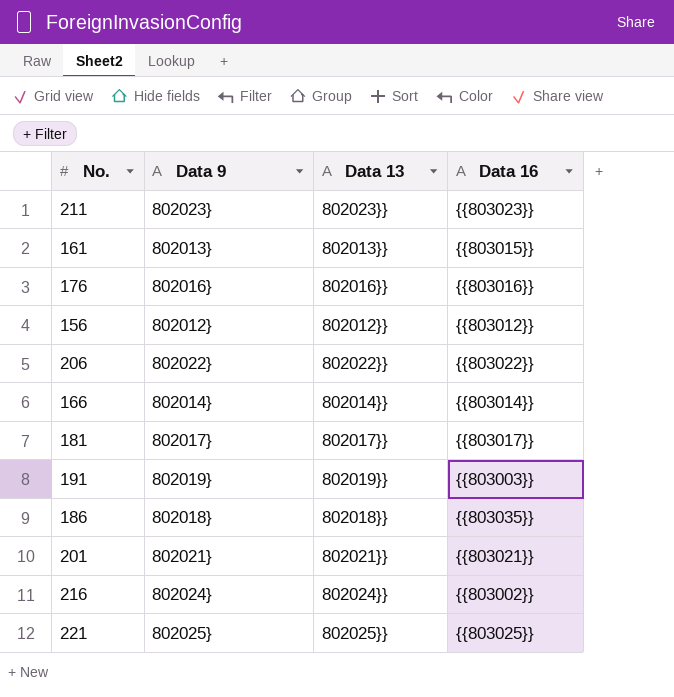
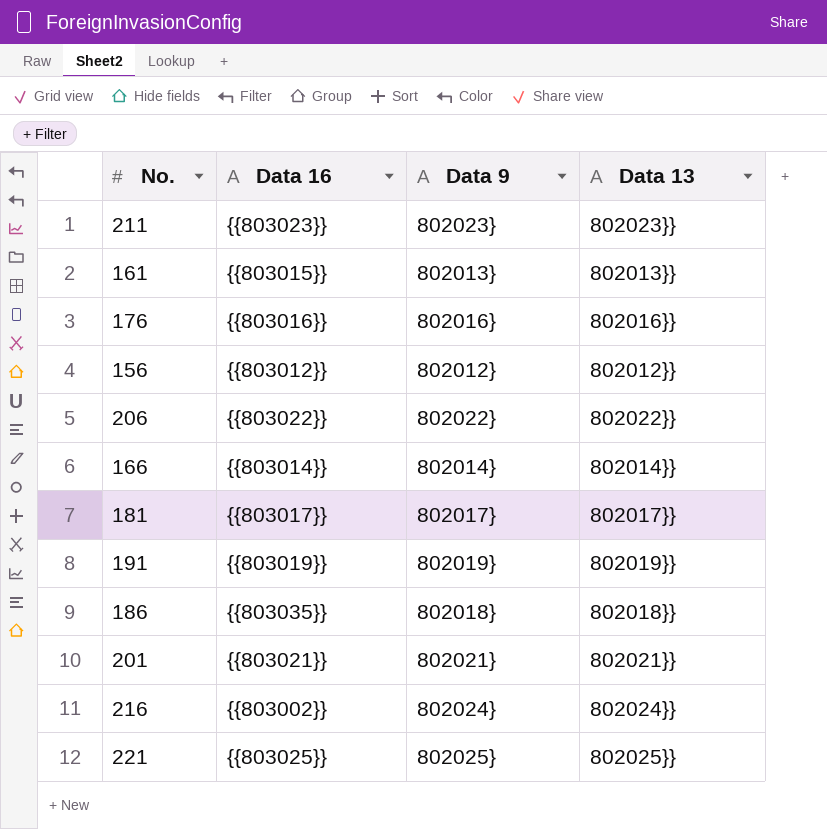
column Data 16 | position: 4 -> 2
191 | Data 16: {{803003}} -> {{803019}}

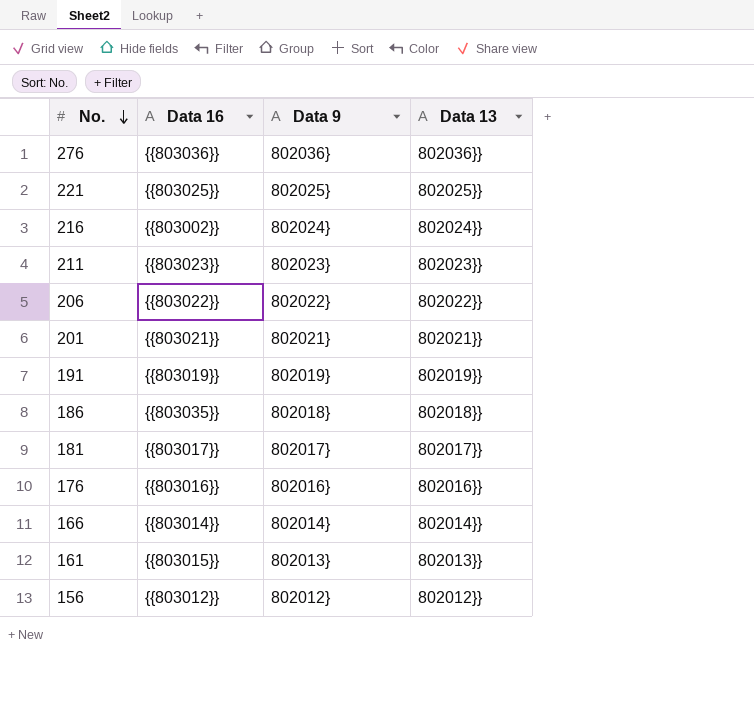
row order: none -> No. descending
row 276: none -> {{803036}} | 802036} | 802036}}

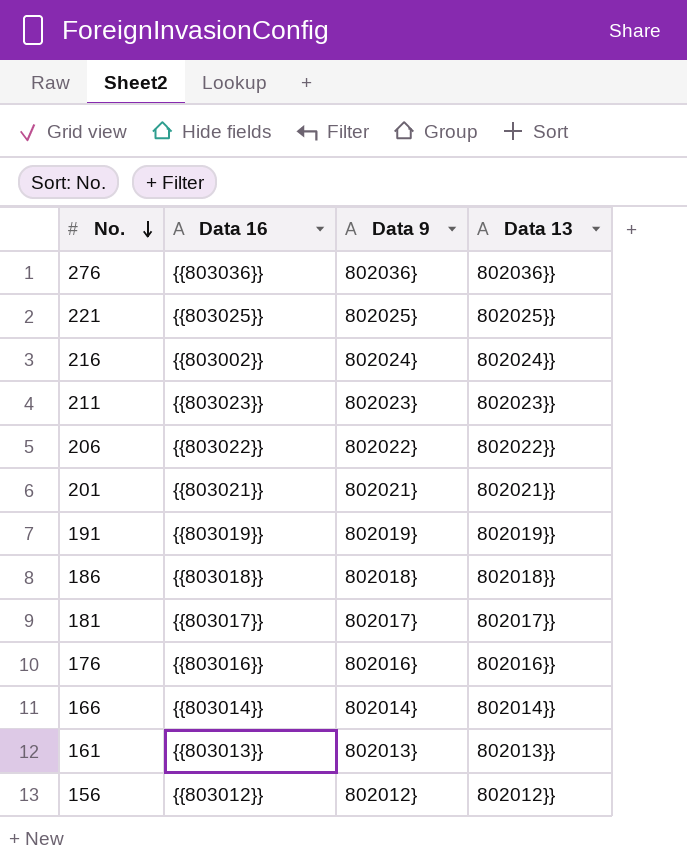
186 | Data 16: {{803035}} -> {{803018}}
161 | Data 16: {{803015}} -> {{803013}}

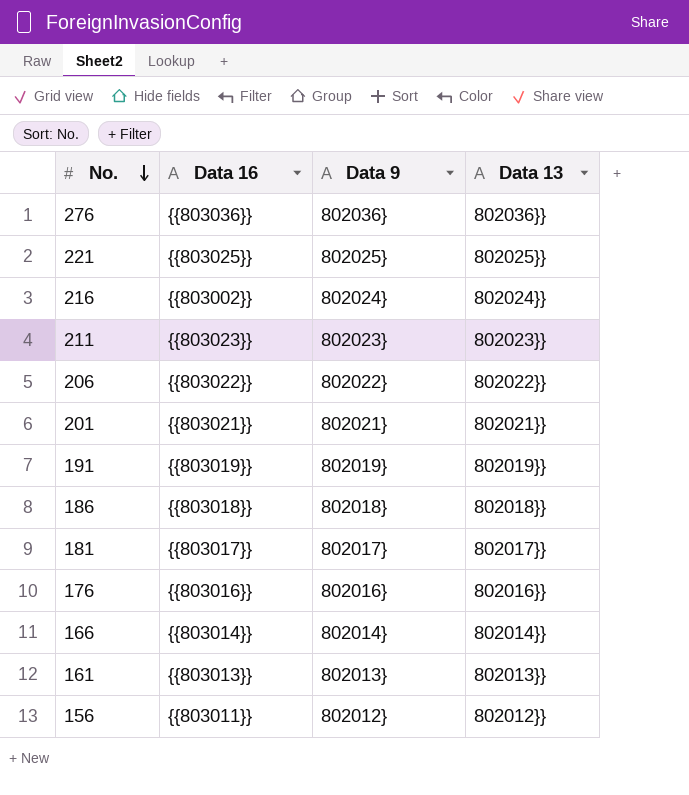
156 | Data 16: {{803012}} -> {{803011}}

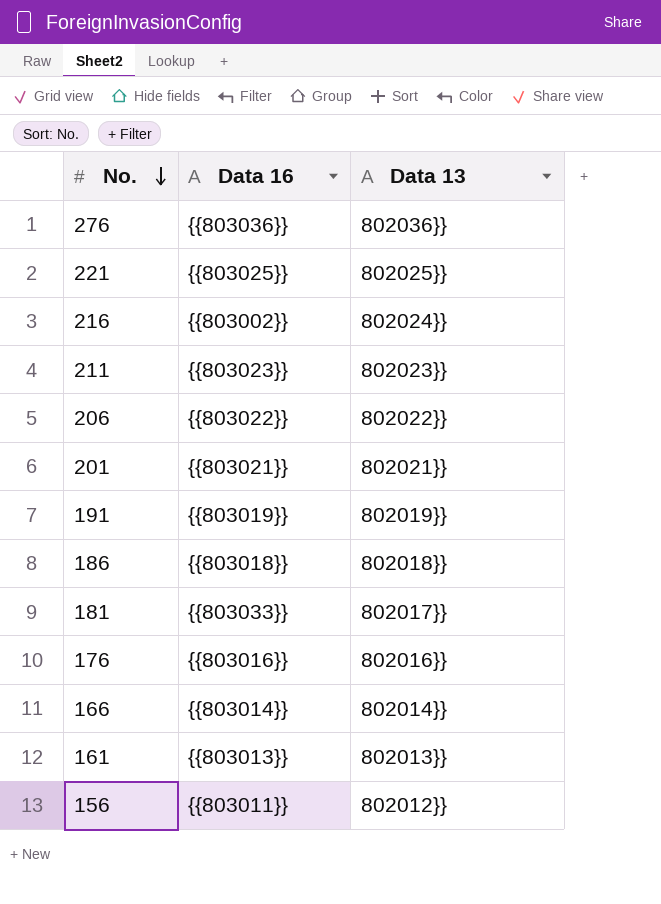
column Data 9 | position: 3 -> none
181 | Data 16: {{803017}} -> {{803033}}

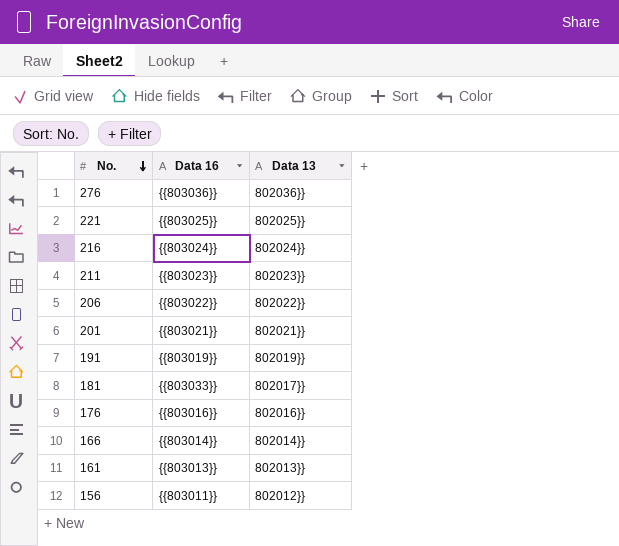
row 186: {{803018}} | 802018}} -> none
216 | Data 16: {{803002}} -> {{803024}}

